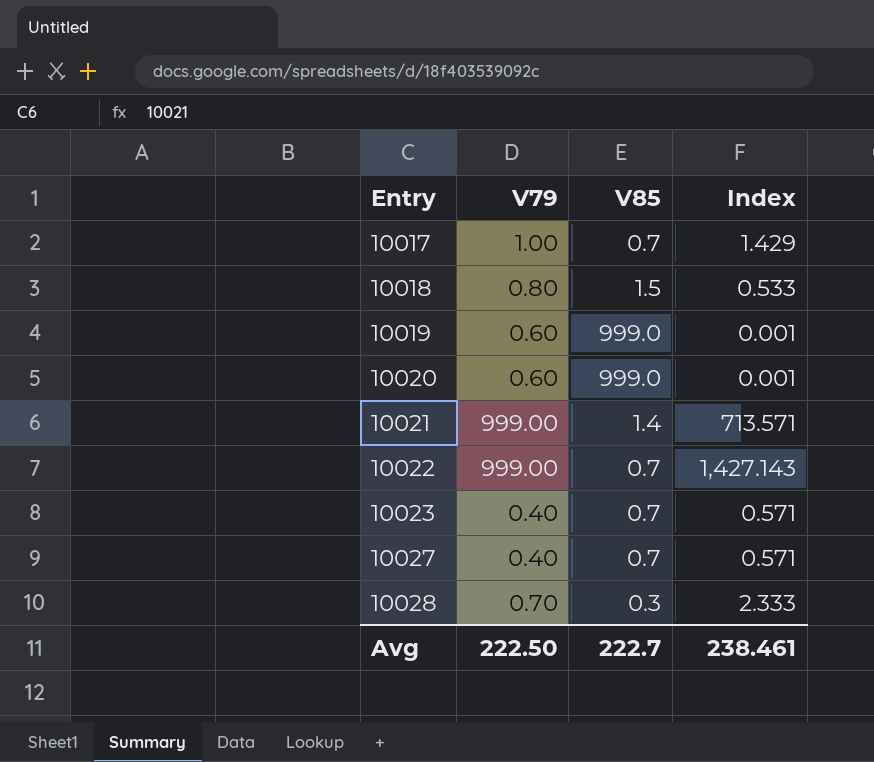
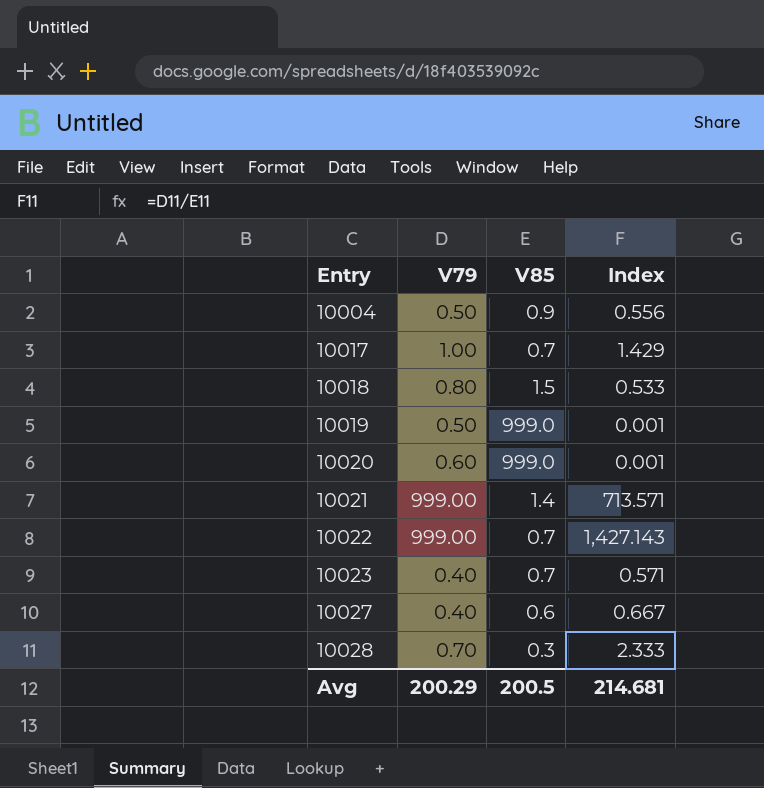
row 10004: none -> 0.50 | 0.9 | 0.556
10019 | V79: 0.60 -> 0.50
10027 | V85: 0.7 -> 0.6
10027 | Index: 0.571 -> 0.667
Avg | V79: 222.50 -> 200.29
Avg | V85: 222.7 -> 200.5
Avg | Index: 238.461 -> 214.681

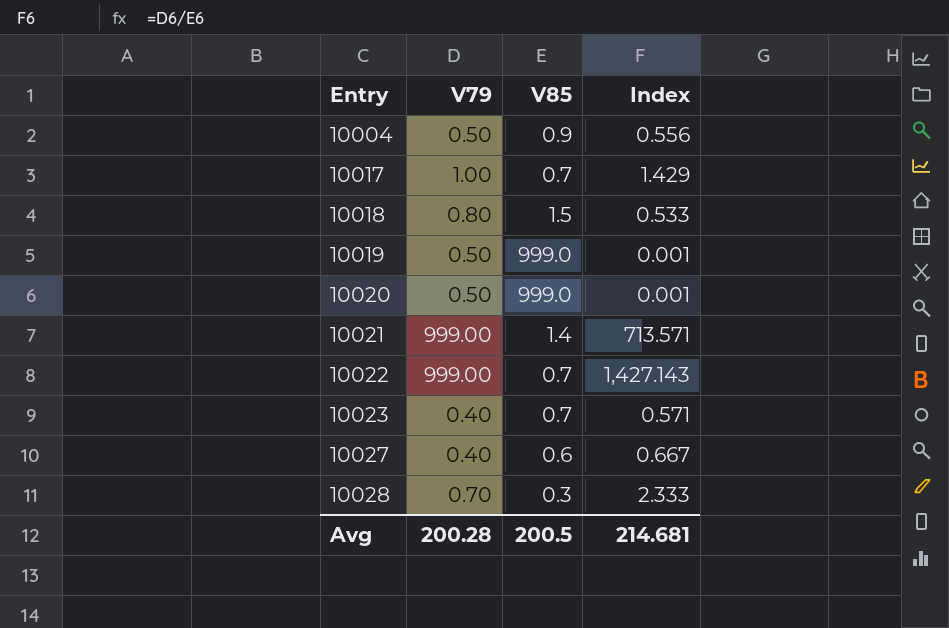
10020 | V79: 0.60 -> 0.50
Avg | V79: 200.29 -> 200.28

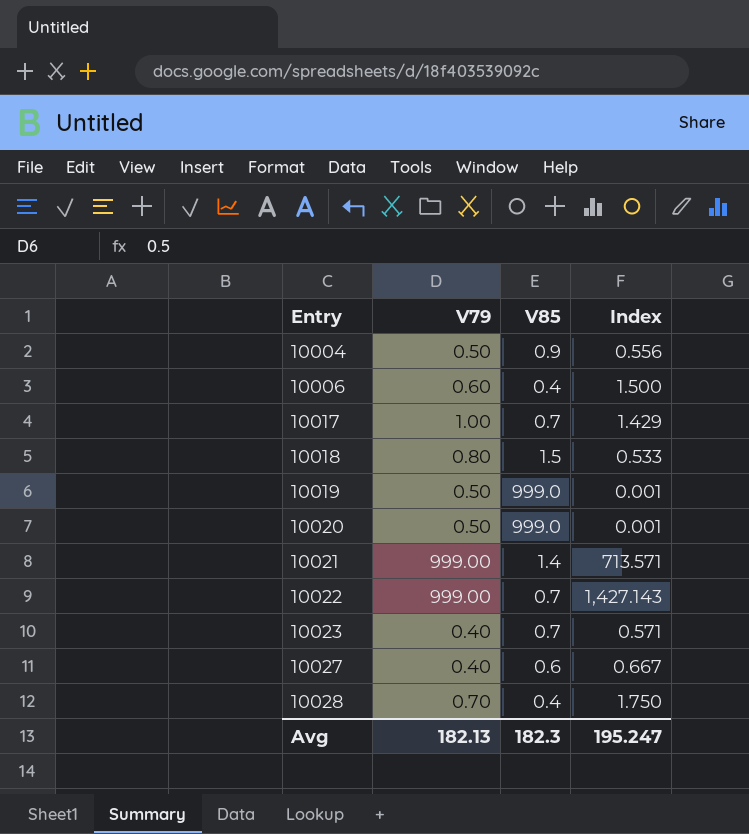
row 10006: none -> 0.60 | 0.4 | 1.500
10028 | V85: 0.3 -> 0.4
10028 | Index: 2.333 -> 1.750
Avg | V79: 200.28 -> 182.13
Avg | V85: 200.5 -> 182.3
Avg | Index: 214.681 -> 195.247

